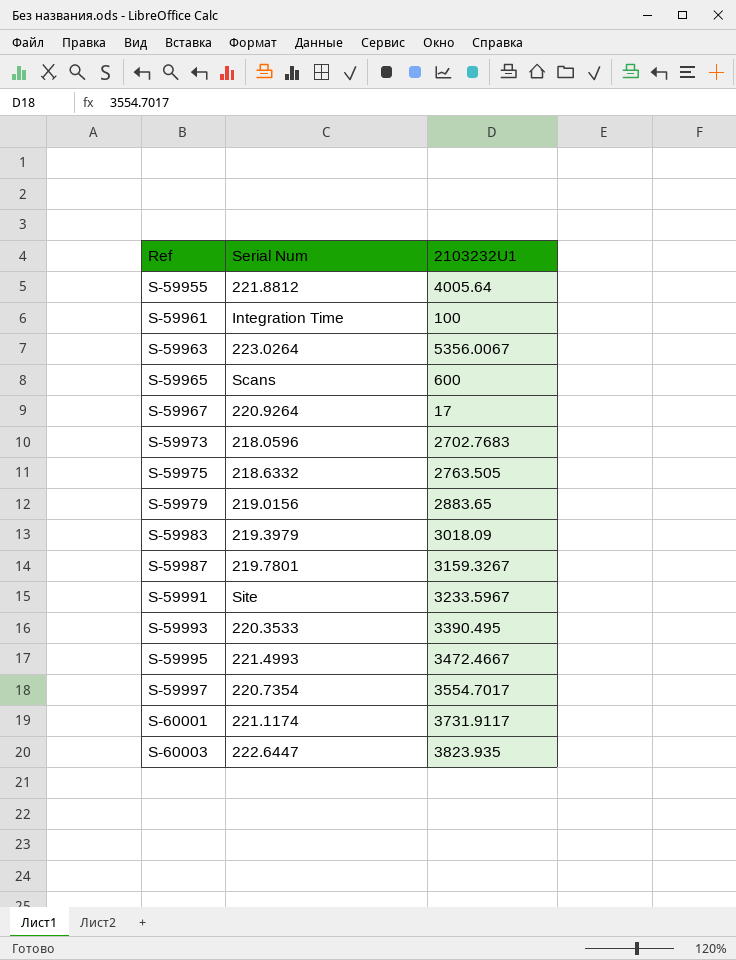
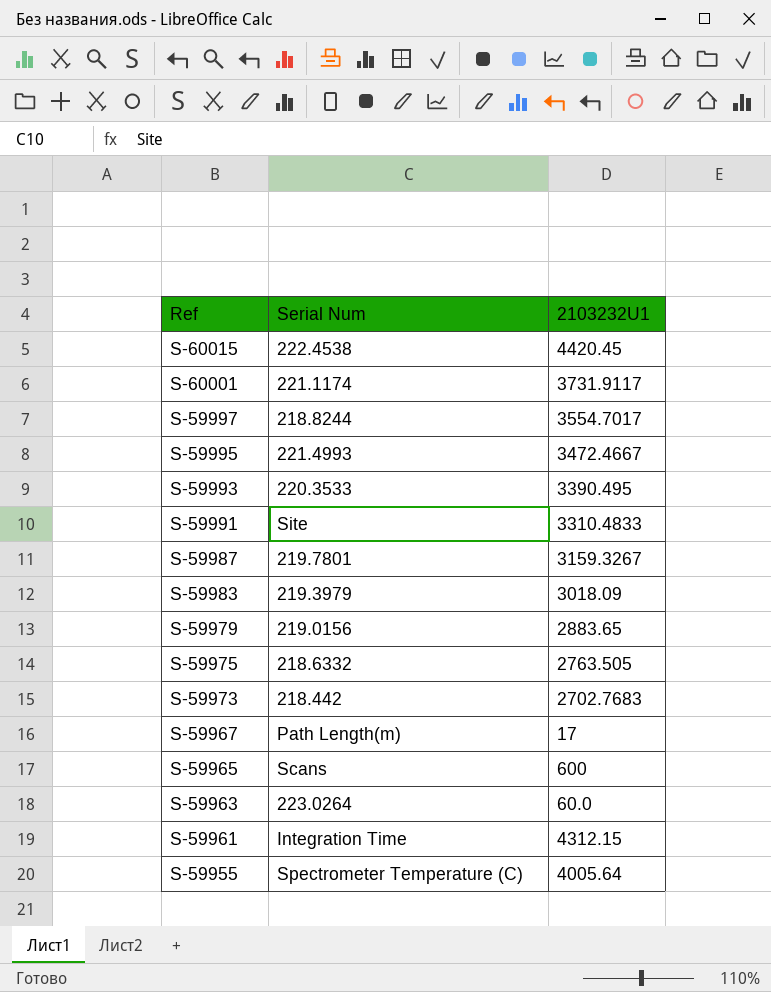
row order: Ref ascending -> Ref descending
row S-60003: 222.6447 | 3823.935 -> none
row S-60015: none -> 222.4538 | 4420.45
S-59997 | Serial Num: 220.7354 -> 218.8244
S-59991 | 2103232U1: 3233.5967 -> 3310.4833
S-59973 | Serial Num: 218.0596 -> 218.442
S-59967 | Serial Num: 220.9264 -> Path Length(m)
S-59963 | 2103232U1: 5356.0067 -> 60.0
S-59961 | 2103232U1: 100 -> 4312.15
S-59955 | Serial Num: 221.8812 -> Spectrometer Temperature (C)

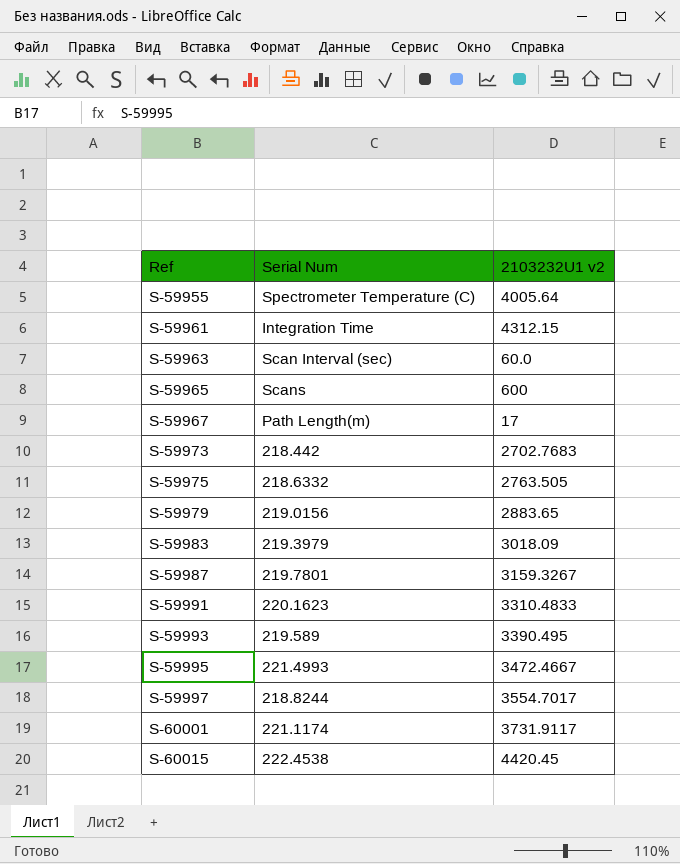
row order: Ref descending -> Ref ascending
column name: 2103232U1 -> 2103232U1 v2
S-59963 | Serial Num: 223.0264 -> Scan Interval (sec)
S-59991 | Serial Num: Site -> 220.1623
S-59993 | Serial Num: 220.3533 -> 219.589

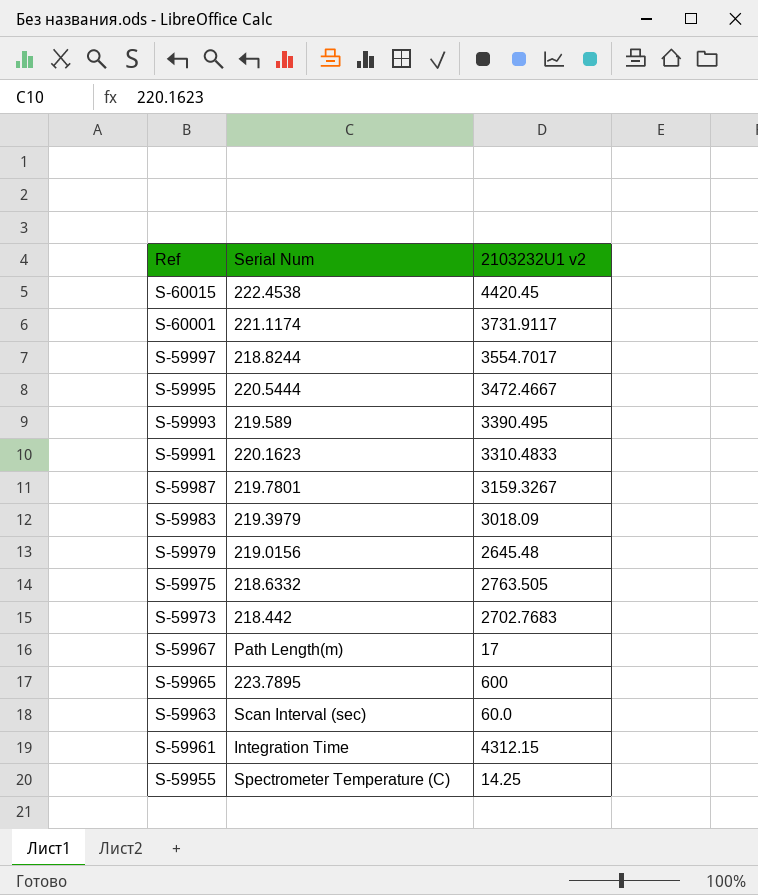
row order: Ref ascending -> Ref descending
S-59995 | Serial Num: 221.4993 -> 220.5444
S-59979 | 2103232U1 v2: 2883.65 -> 2645.48
S-59965 | Serial Num: Scans -> 223.7895
S-59955 | 2103232U1 v2: 4005.64 -> 14.25

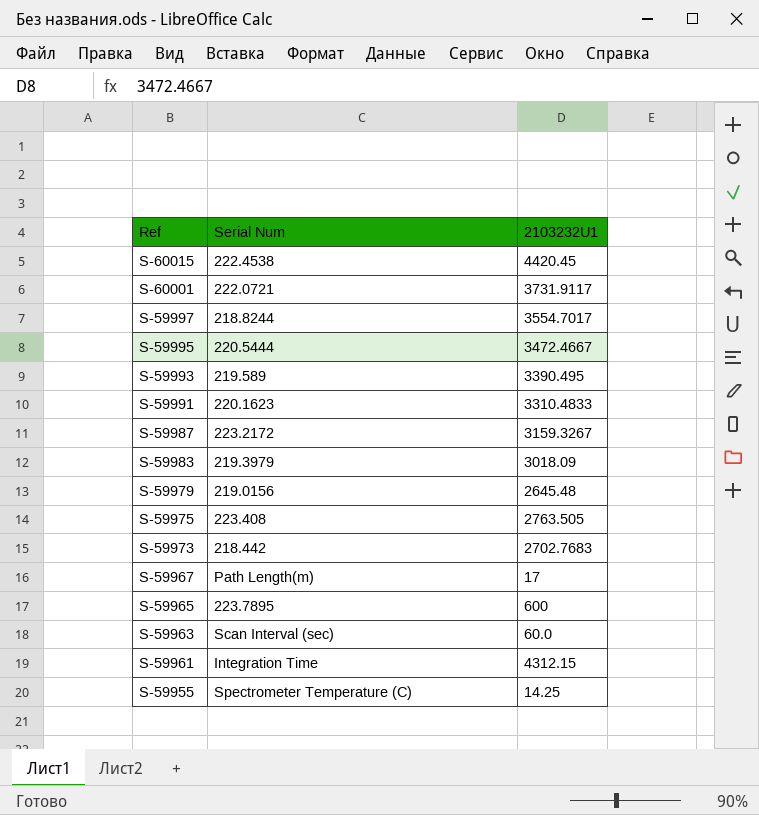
column name: 2103232U1 v2 -> 2103232U1
S-60001 | Serial Num: 221.1174 -> 222.0721
S-59987 | Serial Num: 219.7801 -> 223.2172
S-59975 | Serial Num: 218.6332 -> 223.408

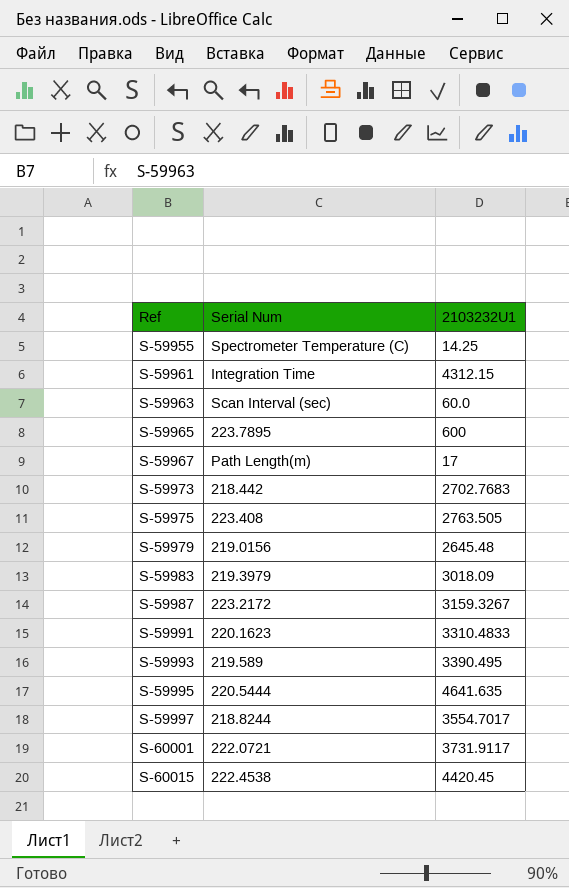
row order: Ref descending -> Ref ascending
S-59995 | 2103232U1: 3472.4667 -> 4641.635

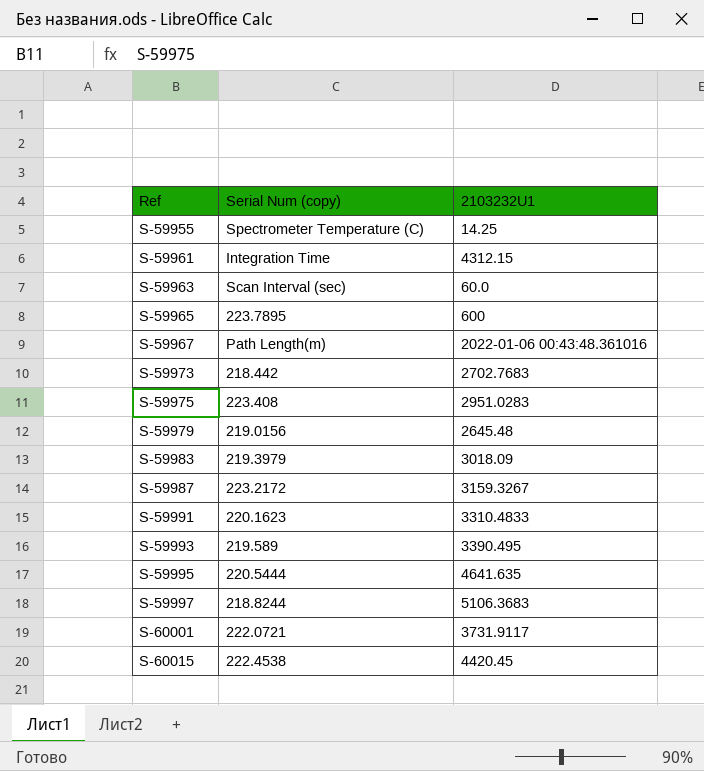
column name: Serial Num -> Serial Num (copy)
S-59967 | 2103232U1: 17 -> 2022-01-06 00:43:48.361016
S-59975 | 2103232U1: 2763.505 -> 2951.0283
S-59997 | 2103232U1: 3554.7017 -> 5106.3683

